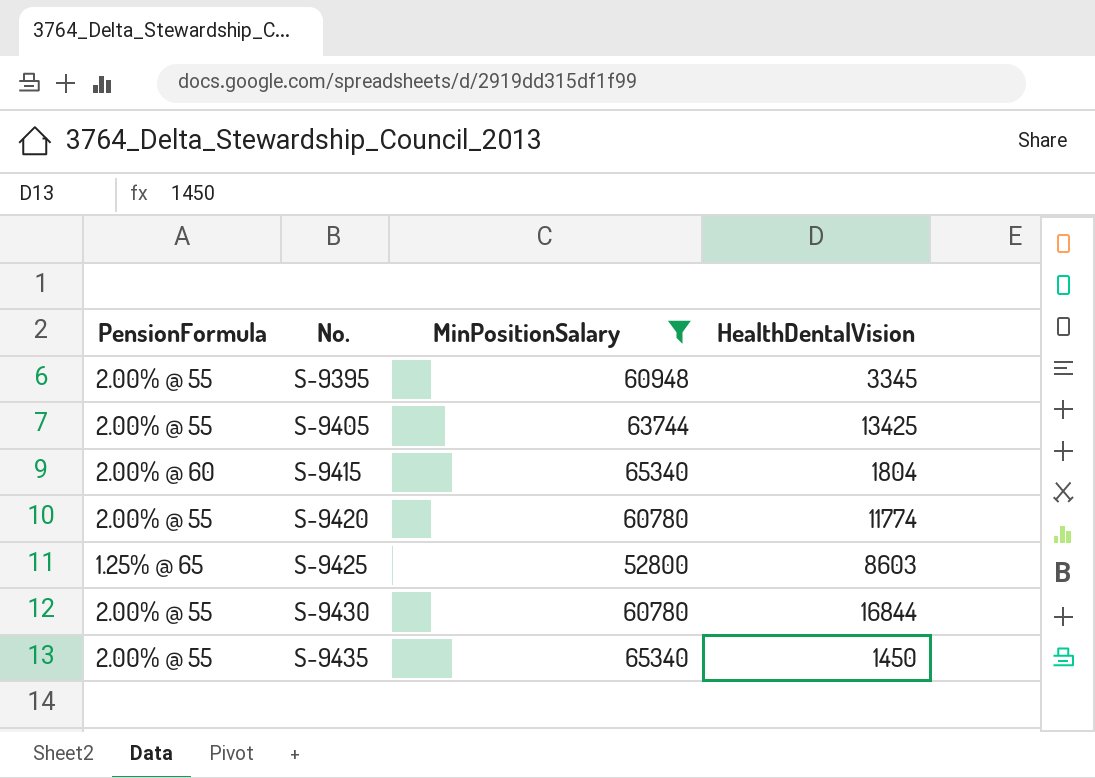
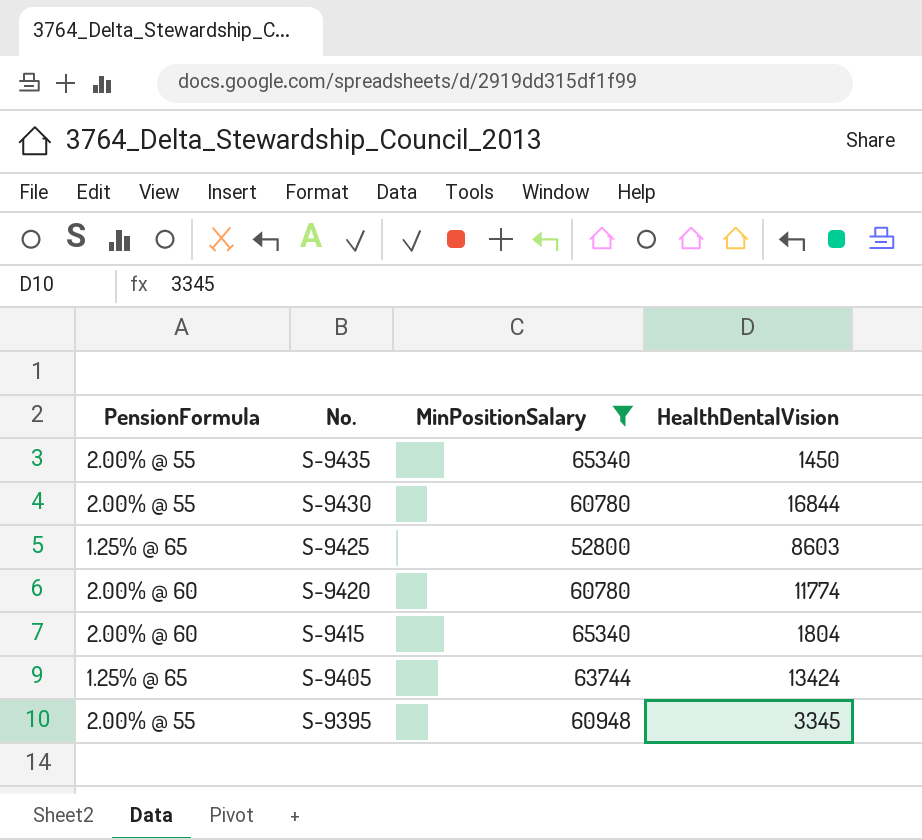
row order: No. ascending -> No. descending
S-9420 | PensionFormula: 2.00% @ 55 -> 2.00% @ 60
S-9405 | PensionFormula: 2.00% @ 55 -> 1.25% @ 65
S-9405 | HealthDentalVision: 13425 -> 13424

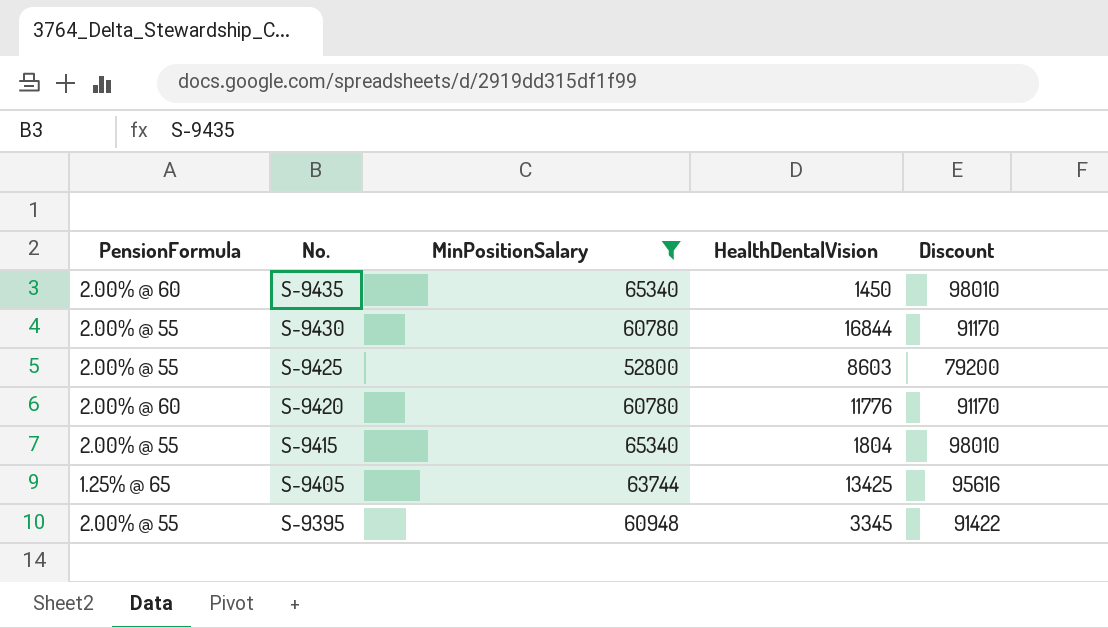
column Discount | formula: none -> [MinPositionSalary] * 1.5
S-9435 | PensionFormula: 2.00% @ 55 -> 2.00% @ 60
S-9425 | PensionFormula: 1.25% @ 65 -> 2.00% @ 55
S-9420 | HealthDentalVision: 11774 -> 11776
S-9415 | PensionFormula: 2.00% @ 60 -> 2.00% @ 55
S-9405 | HealthDentalVision: 13424 -> 13425

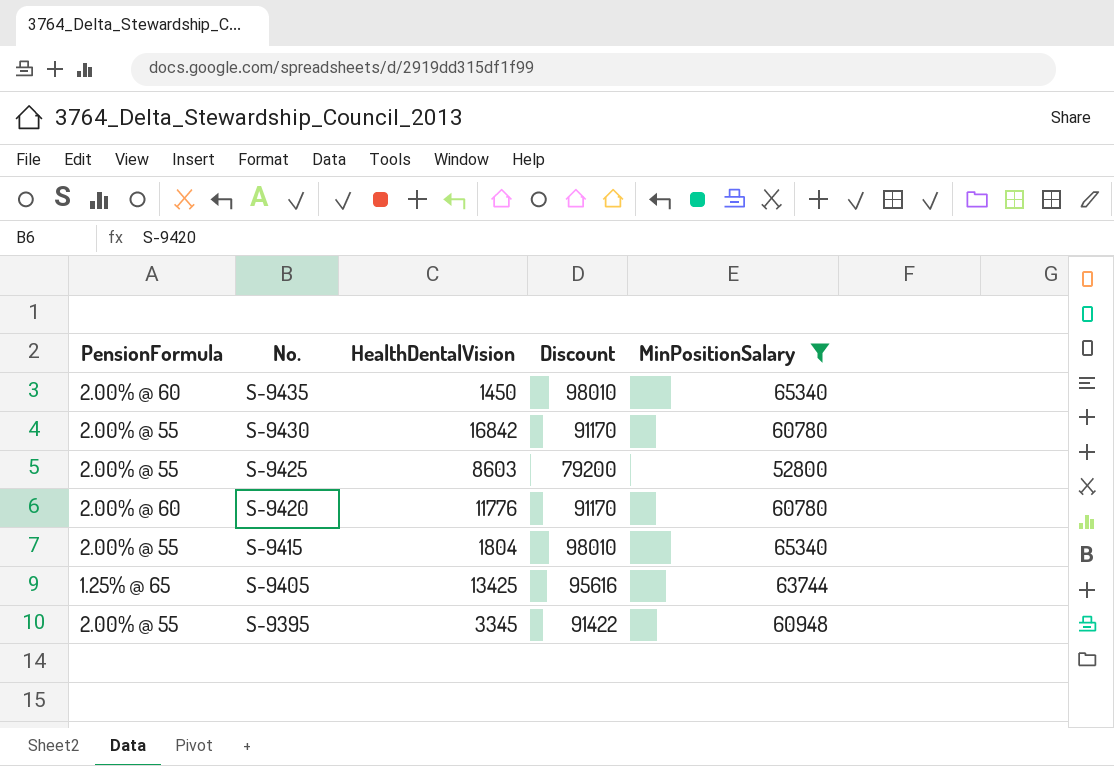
column MinPositionSalary | position: 3 -> 5
S-9430 | HealthDentalVision: 16844 -> 16842

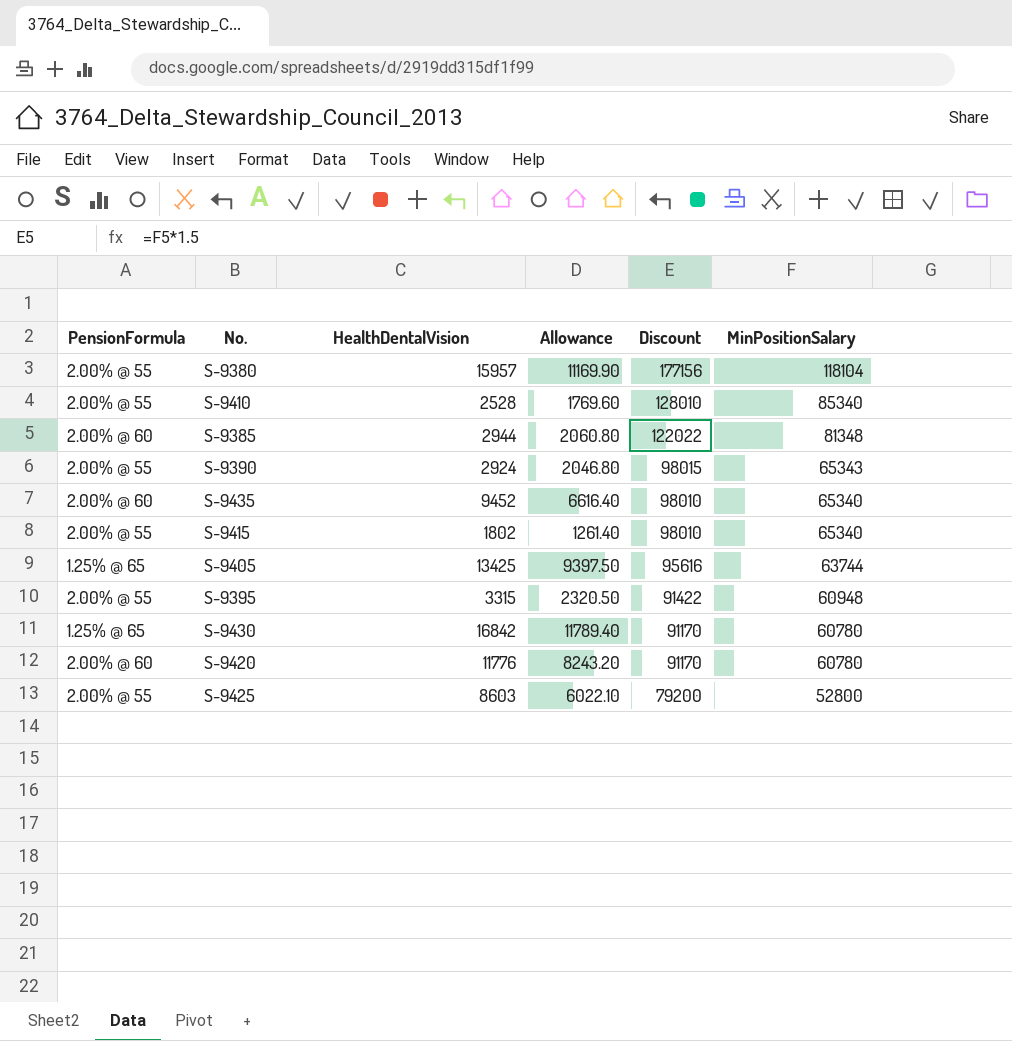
filter: MinPositionSalary <= 65340 -> none
row order: No. descending -> Discount descending
column Allowance | formula: none -> [HealthDentalVision] * 0.7
S-9435 | HealthDentalVision: 1450 -> 9452
S-9415 | HealthDentalVision: 1804 -> 1802
S-9395 | HealthDentalVision: 3345 -> 3315
S-9430 | PensionFormula: 2.00% @ 55 -> 1.25% @ 65

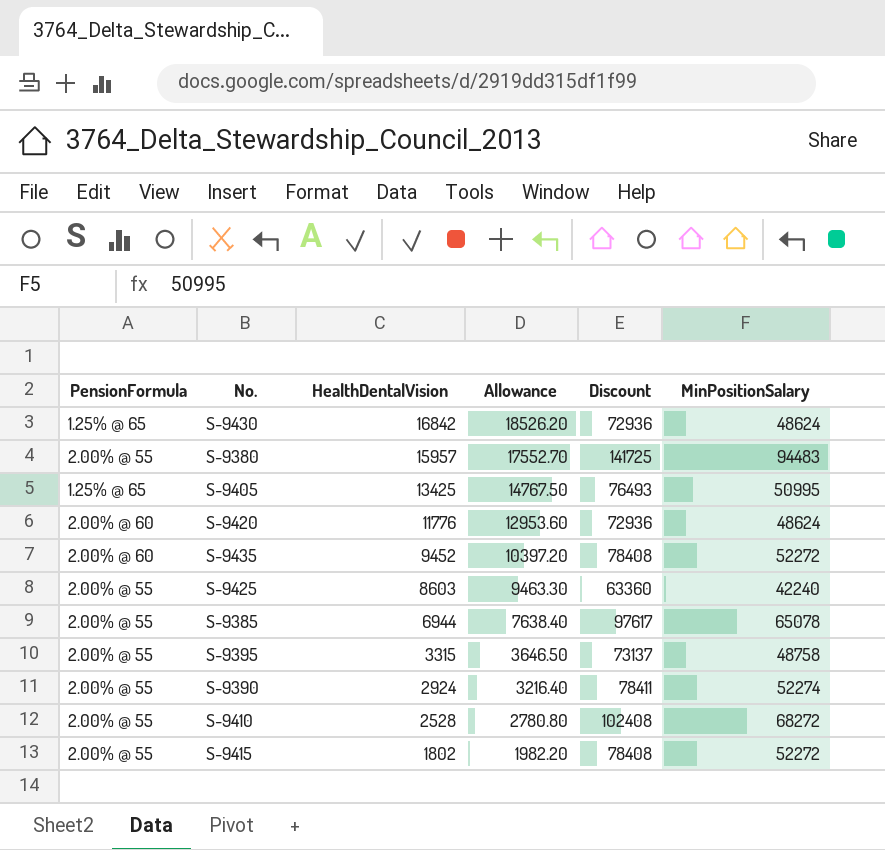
row order: Discount descending -> HealthDentalVision descending
column Allowance | formula: [HealthDentalVision] * 0.7 -> [HealthDentalVision] * 1.1
S-9430 | Discount: 91170 -> 72936
S-9430 | MinPositionSalary: 60780 -> 48624
S-9380 | Discount: 177156 -> 141725
S-9380 | MinPositionSalary: 118104 -> 94483
S-9405 | Discount: 95616 -> 76493
S-9405 | MinPositionSalary: 63744 -> 50995
S-9420 | Discount: 91170 -> 72936
S-9420 | MinPositionSalary: 60780 -> 48624
S-9435 | Discount: 98010 -> 78408
S-9435 | MinPositionSalary: 65340 -> 52272
S-9425 | Discount: 79200 -> 63360
S-9425 | MinPositionSalary: 52800 -> 42240
S-9385 | PensionFormula: 2.00% @ 60 -> 2.00% @ 55
S-9385 | HealthDentalVision: 2944 -> 6944
S-9385 | Discount: 122022 -> 97617
S-9385 | MinPositionSalary: 81348 -> 65078
S-9395 | Discount: 91422 -> 73137
S-9395 | MinPositionSalary: 60948 -> 48758
S-9390 | Discount: 98015 -> 78411
S-9390 | MinPositionSalary: 65343 -> 52274
S-9410 | Discount: 128010 -> 102408
S-9410 | MinPositionSalary: 85340 -> 68272
S-9415 | Discount: 98010 -> 78408
S-9415 | MinPositionSalary: 65340 -> 52272

